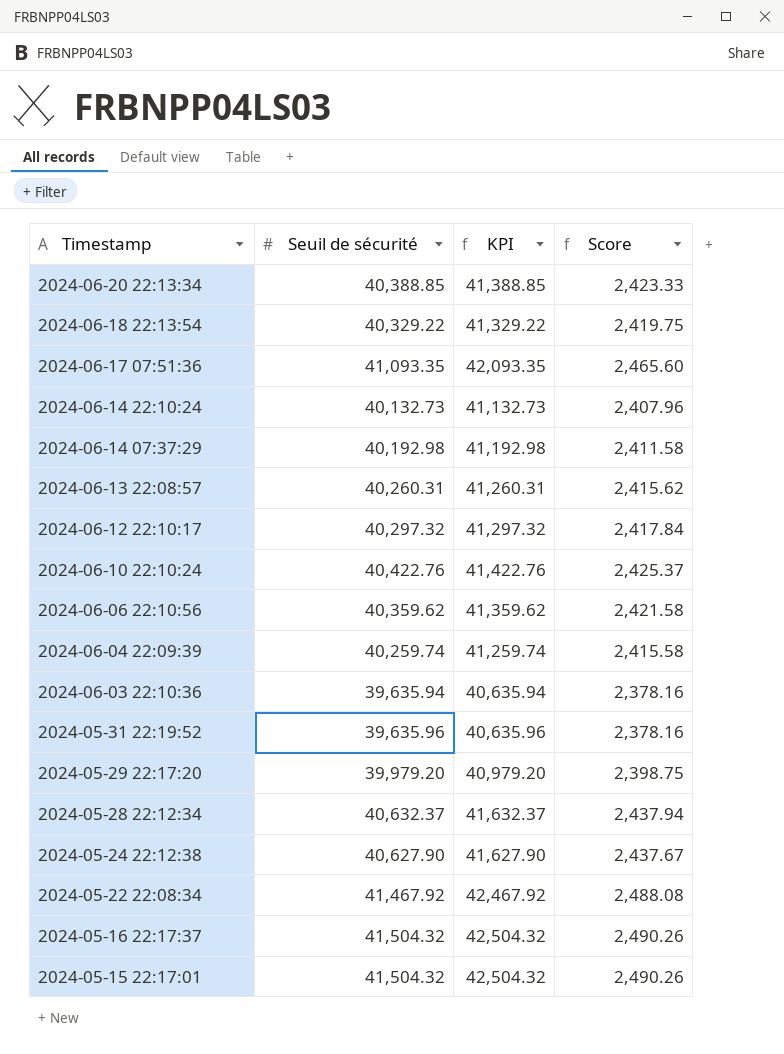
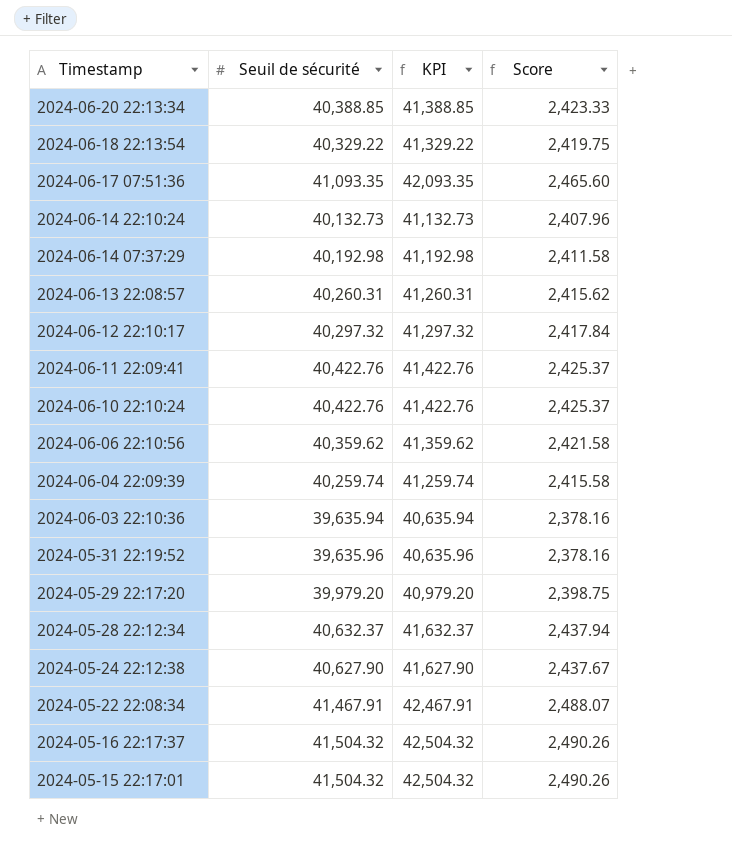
row 2024-06-11 22:09:41: none -> 40,422.76 | 41,422.76 | 2,425.37
2024-05-22 22:08:34 | Seuil de sécurité: 41,467.92 -> 41,467.91
2024-05-22 22:08:34 | KPI: 42,467.92 -> 42,467.91
2024-05-22 22:08:34 | Score: 2,488.08 -> 2,488.07

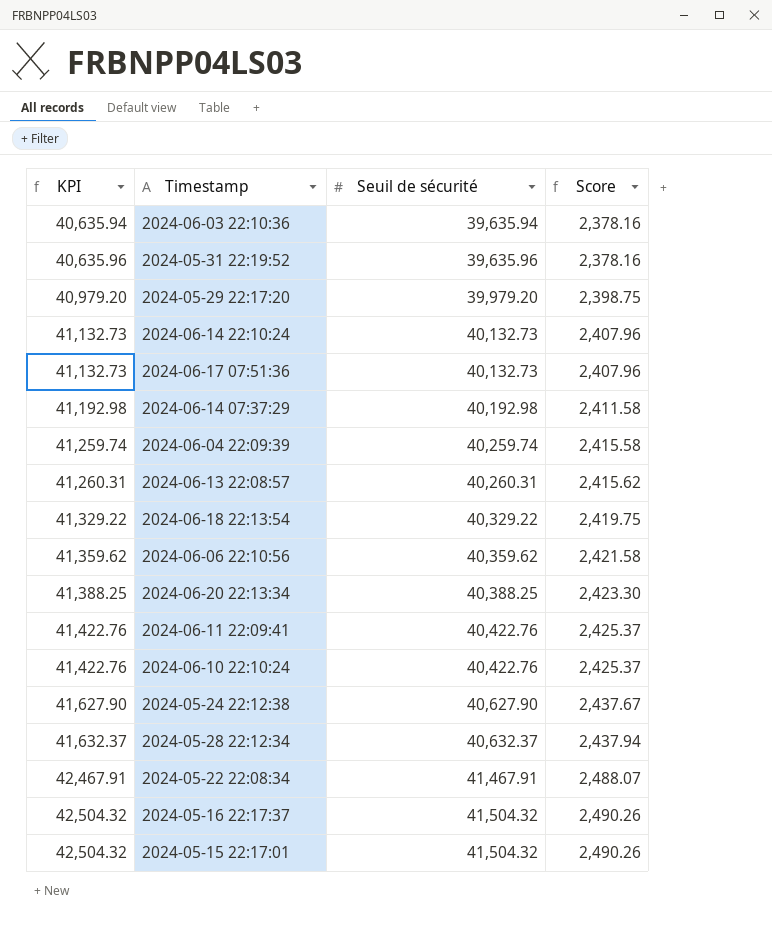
row order: Timestamp descending -> KPI ascending
column KPI | position: 3 -> 1
row 2024-06-12 22:10:17: 40,297.32 | 41,297.32 | 2,417.84 -> none
2024-06-17 07:51:36 | KPI: 42,093.35 -> 41,132.73
2024-06-17 07:51:36 | Seuil de sécurité: 41,093.35 -> 40,132.73
2024-06-17 07:51:36 | Score: 2,465.60 -> 2,407.96
2024-06-20 22:13:34 | KPI: 41,388.85 -> 41,388.25
2024-06-20 22:13:34 | Seuil de sécurité: 40,388.85 -> 40,388.25
2024-06-20 22:13:34 | Score: 2,423.33 -> 2,423.30

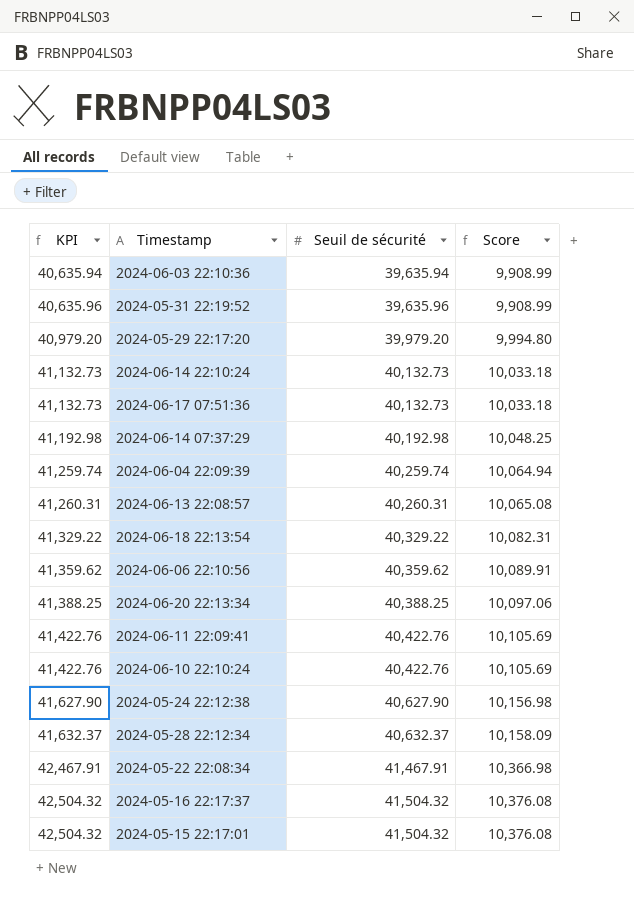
column Score | formula: [Seuil de sécurité] * 0.06 -> [Seuil de sécurité] * 0.25

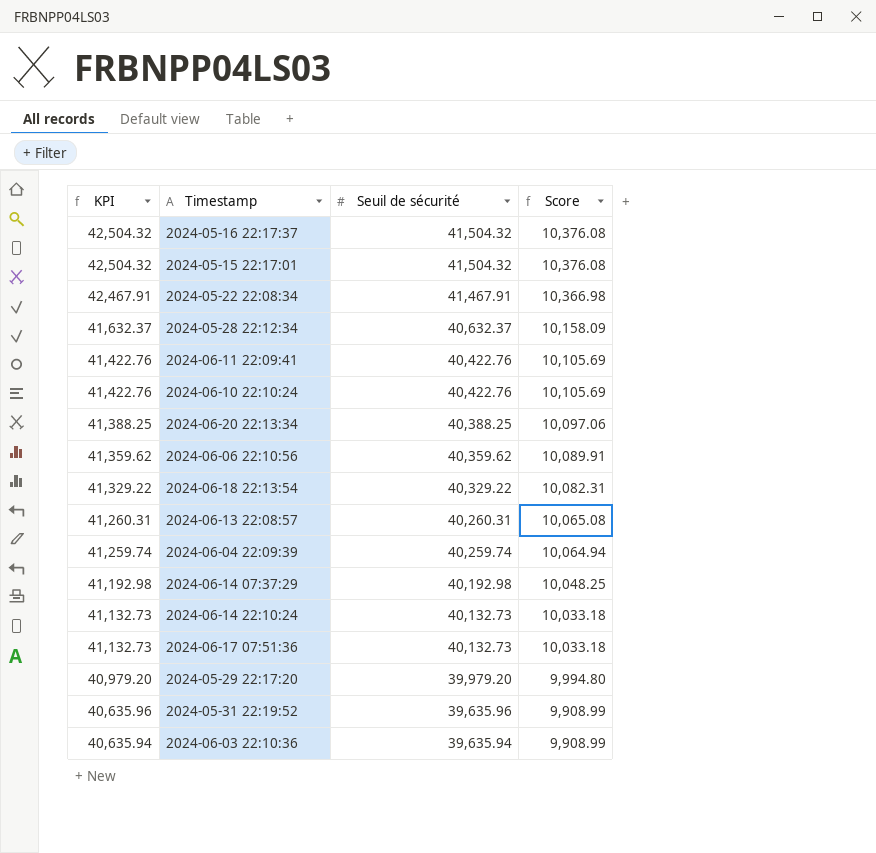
row order: KPI ascending -> KPI descending
row 2024-05-24 22:12:38: 41,627.90 | 40,627.90 | 10,156.98 -> none

